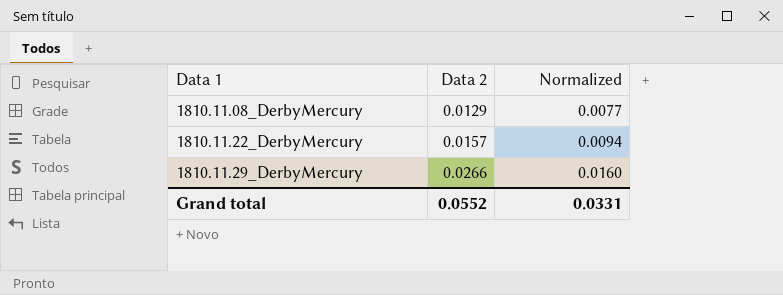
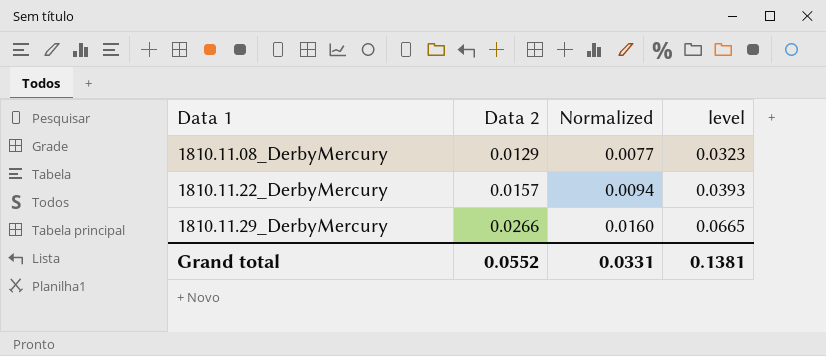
column level | formula: none -> [Data 2] * 2.5

